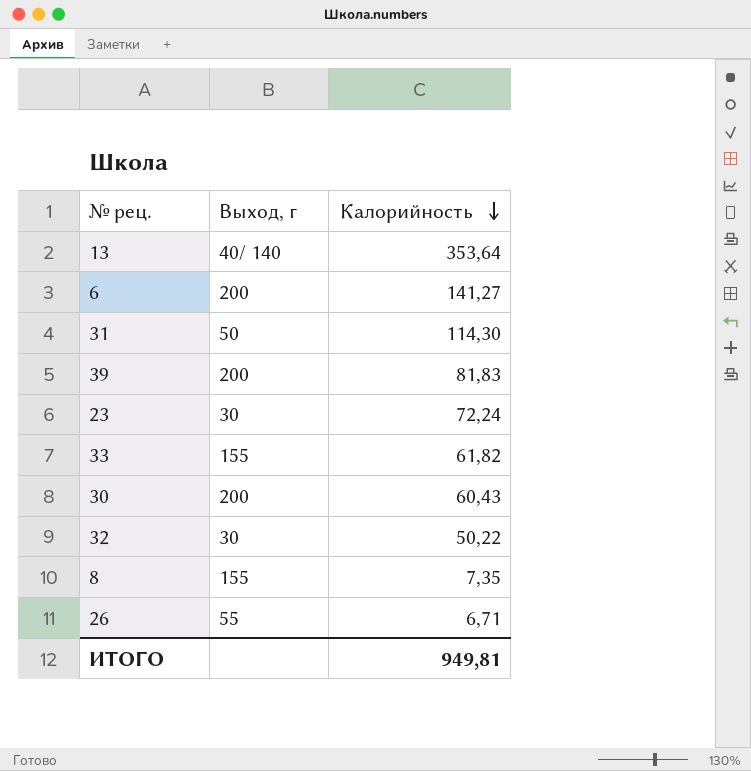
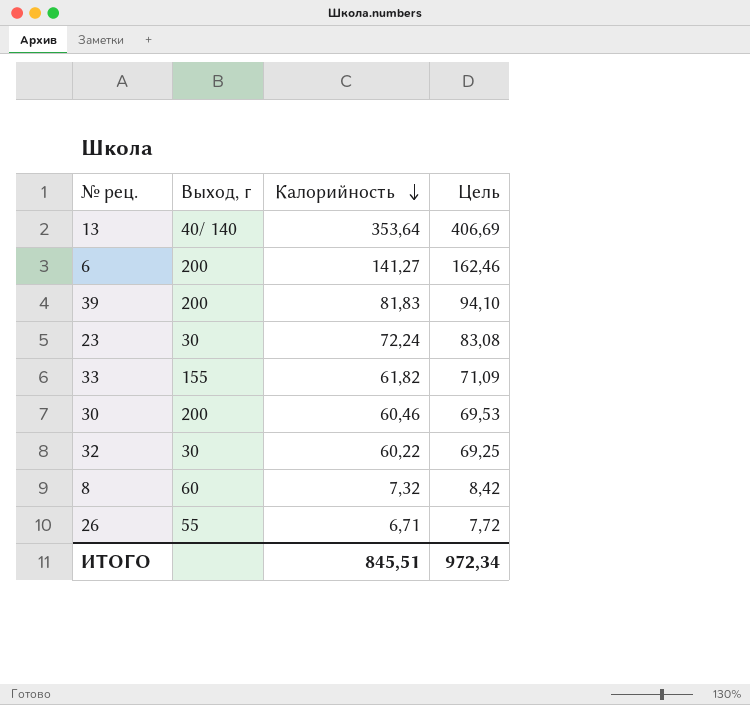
column Цель | formula: none -> [Калорийность] * 1,15
row 31: 50 | 114,30 -> none
30 | Калорийность: 60,43 -> 60,46
32 | Калорийность: 50,22 -> 60,22
8 | Выход, г: 155 -> 60
8 | Калорийность: 7,35 -> 7,32
ИТОГО | Калорийность: 949,81 -> 845,51

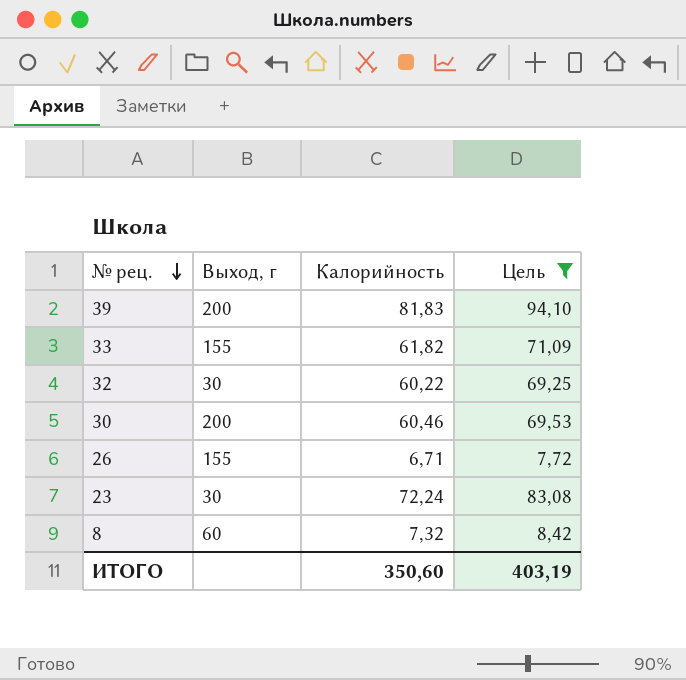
filter: none -> Цель <= 94,10
row order: Калорийность descending -> № рец. descending
26 | Выход, г: 55 -> 155
ИТОГО | Калорийность: 845,51 -> 350,60
ИТОГО | Цель: 972,34 -> 403,19

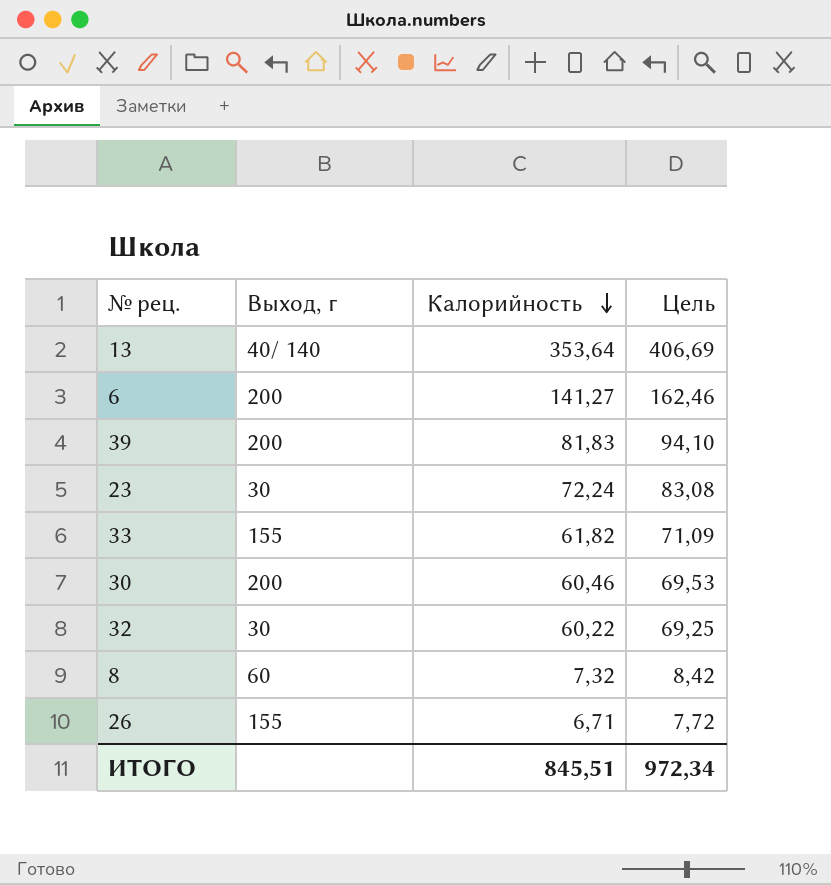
filter: Цель <= 94,10 -> none
row order: № рец. descending -> Калорийность descending
ИТОГО | Калорийность: 350,60 -> 845,51
ИТОГО | Цель: 403,19 -> 972,34

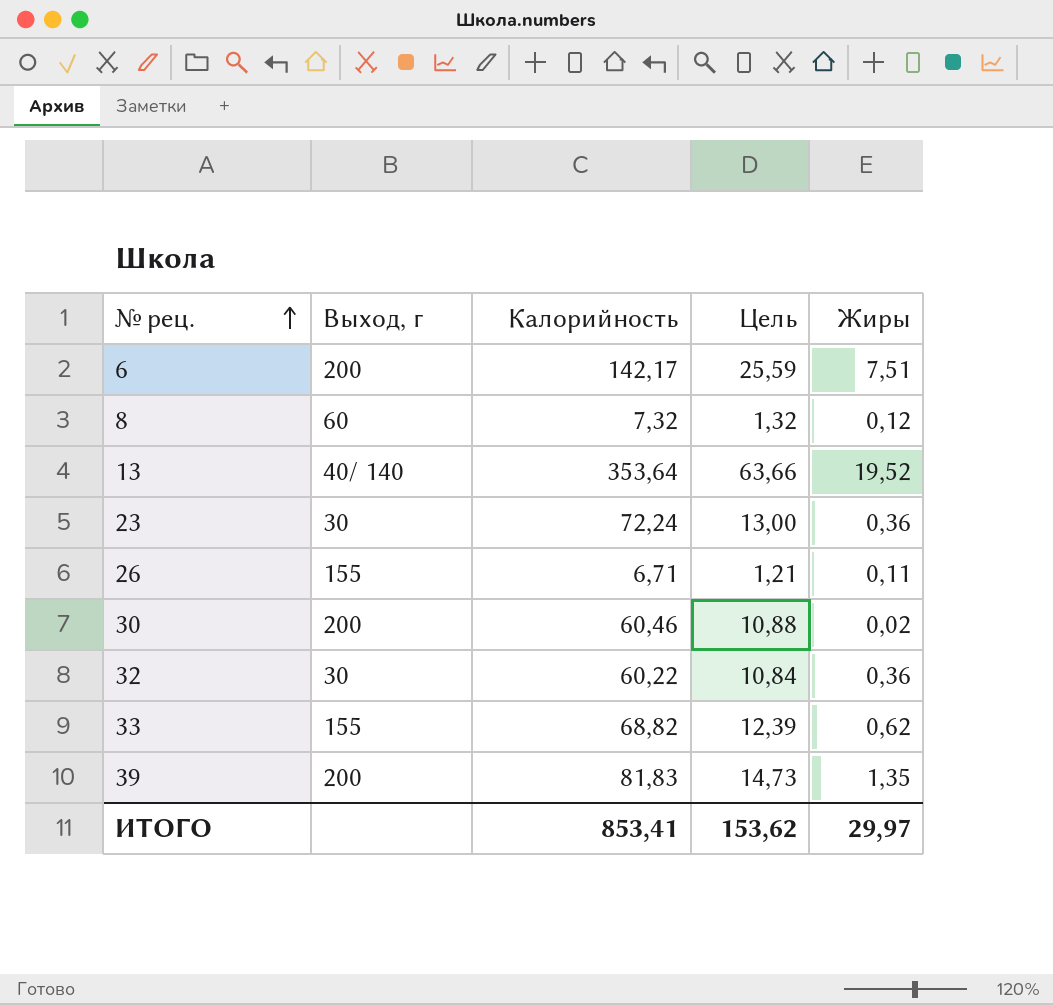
row order: Калорийность descending -> № рец. ascending
column Цель | formula: [Калорийность] * 1,15 -> [Калорийность] * 0,18
column Жиры | position: none -> 5
6 | Калорийность: 141,27 -> 142,17
33 | Калорийность: 61,82 -> 68,82
ИТОГО | Калорийность: 845,51 -> 853,41
ИТОГО | Цель: 972,34 -> 153,62

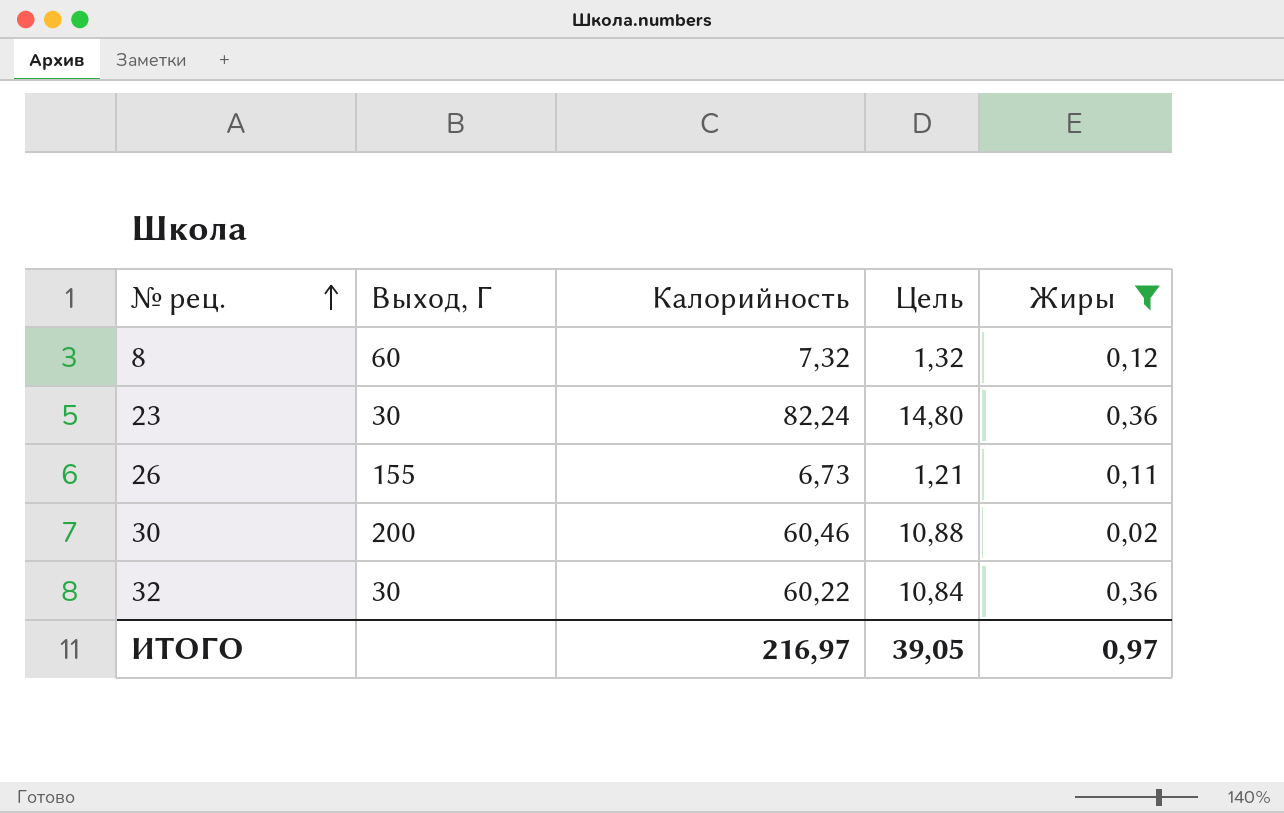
filter: none -> Жиры <= 0,36
column name: Выход, г -> Выход, Г
23 | Калорийность: 72,24 -> 82,24
23 | Цель: 13,00 -> 14,80
26 | Калорийность: 6,71 -> 6,73
ИТОГО | Калорийность: 853,41 -> 216,97
ИТОГО | Цель: 153,62 -> 39,05
ИТОГО | Жиры: 29,97 -> 0,97

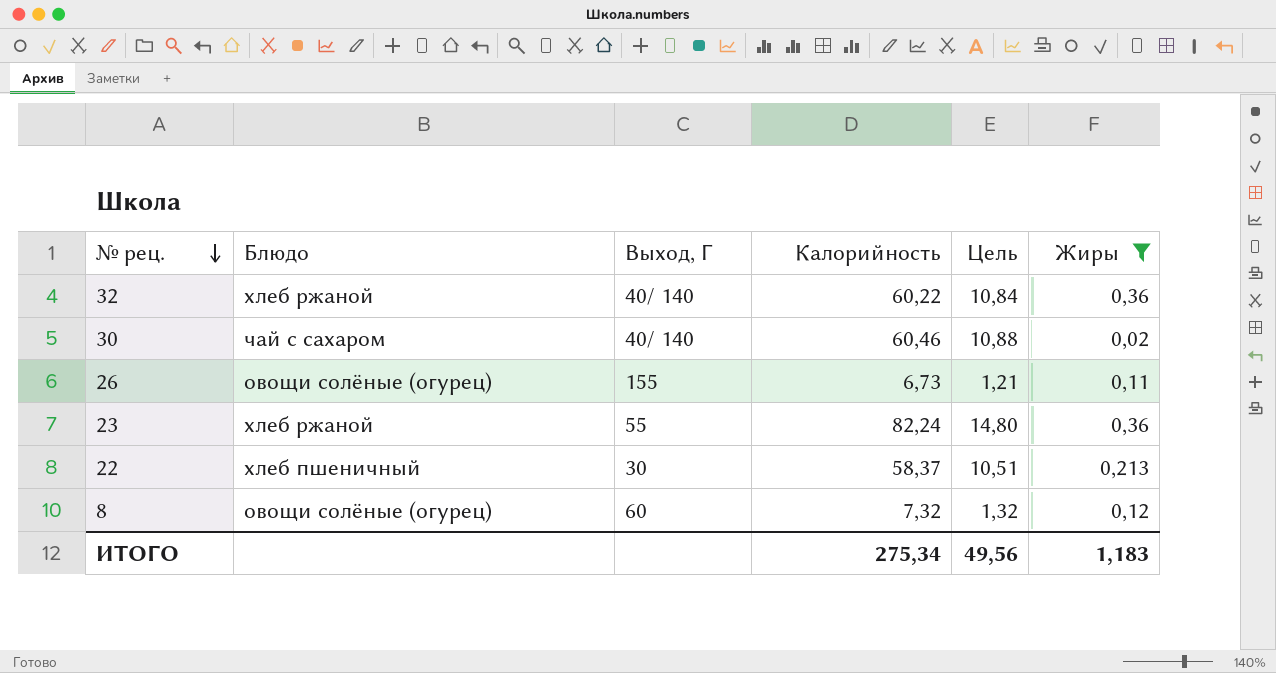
row order: № рец. ascending -> № рец. descending
column Блюдо | position: none -> 2
32 | Выход, Г: 30 -> 40/ 140
30 | Выход, Г: 200 -> 40/ 140
23 | Выход, Г: 30 -> 55
row 22: none -> хлеб пшеничный | 30 | 58,37 | 10,51 | 0,213
ИТОГО | Калорийность: 216,97 -> 275,34
ИТОГО | Цель: 39,05 -> 49,56
ИТОГО | Жиры: 0,97 -> 1,183

